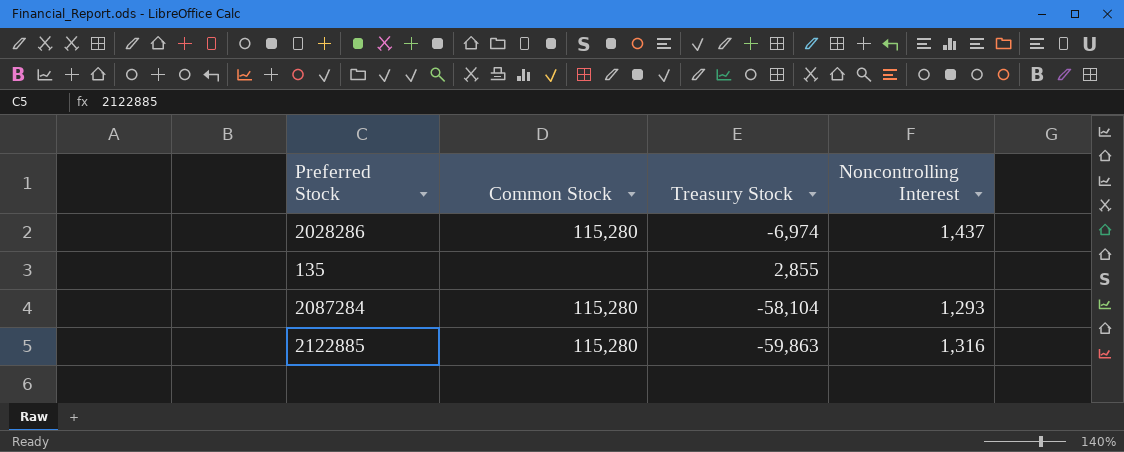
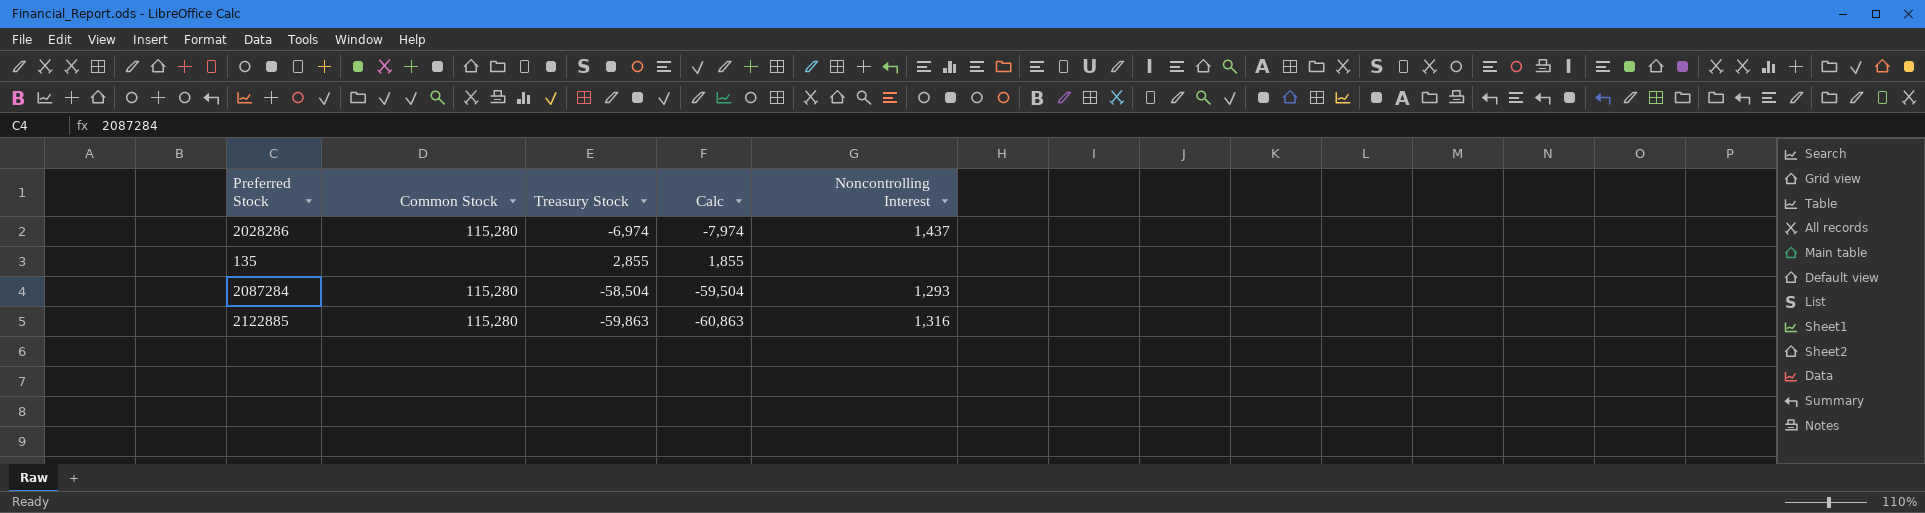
column Calc | formula: none -> [Treasury Stock] - 1000
2087284 | Treasury Stock: -58,104 -> -58,504

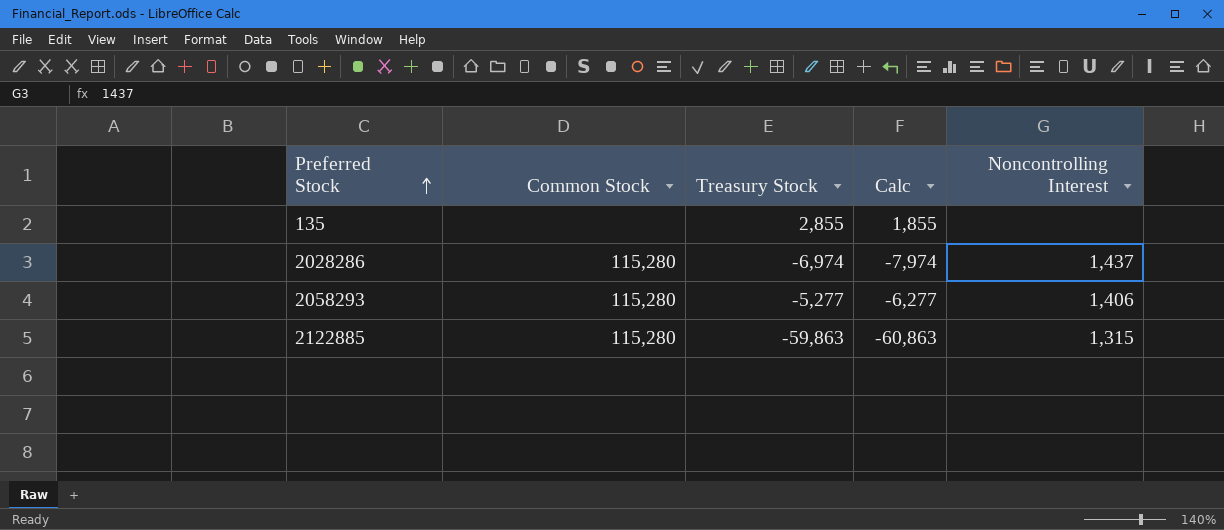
row order: none -> Preferred Stock ascending
row 2087284: 115,280 | -58,504 | -59,504 | 1,293 -> none
row 2058293: none -> 115,280 | -5,277 | -6,277 | 1,406
2122885 | Noncontrolling Interest: 1,316 -> 1,315

